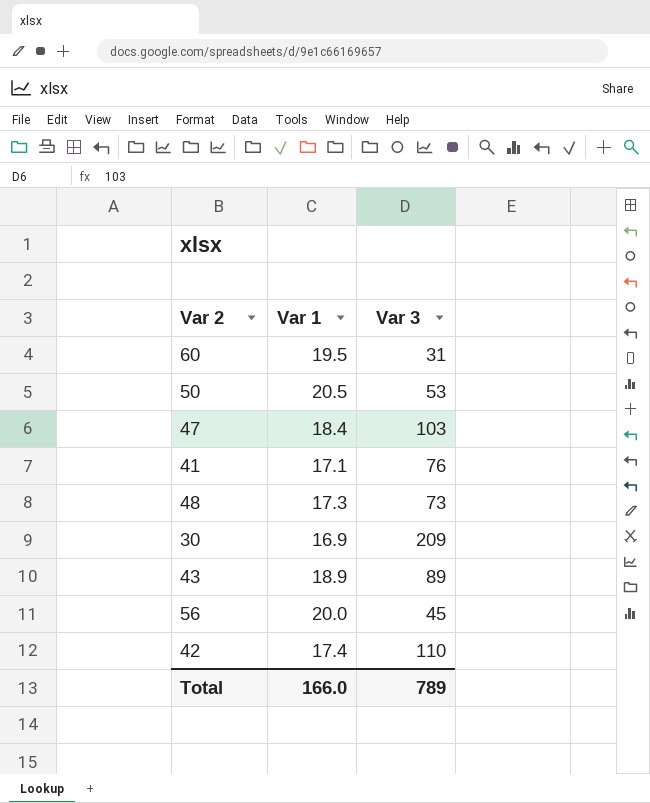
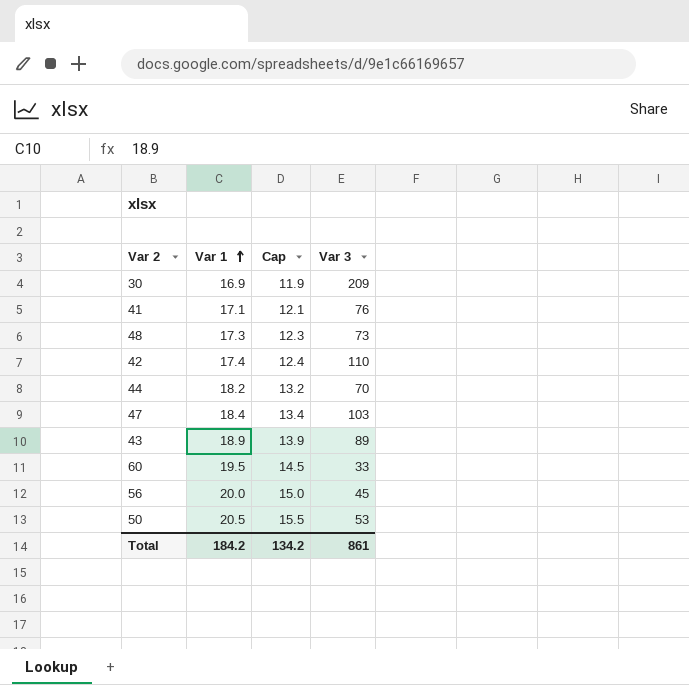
row order: none -> Var 1 ascending
column Cap | formula: none -> [Var 1] - 5
row 44: none -> 18.2 | 13.2 | 70
60 | Var 3: 31 -> 33
Total | Var 1: 166.0 -> 184.2
Total | Var 3: 789 -> 861

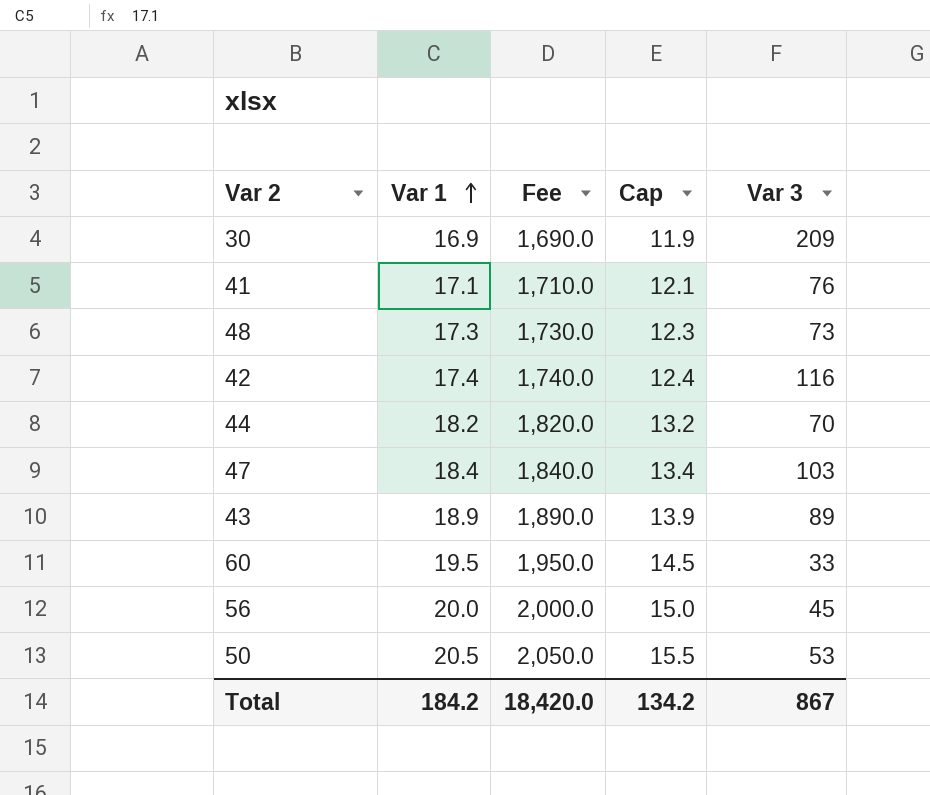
column Fee | formula: none -> [Var 1] * 100
42 | Var 3: 110 -> 116
Total | Var 3: 861 -> 867

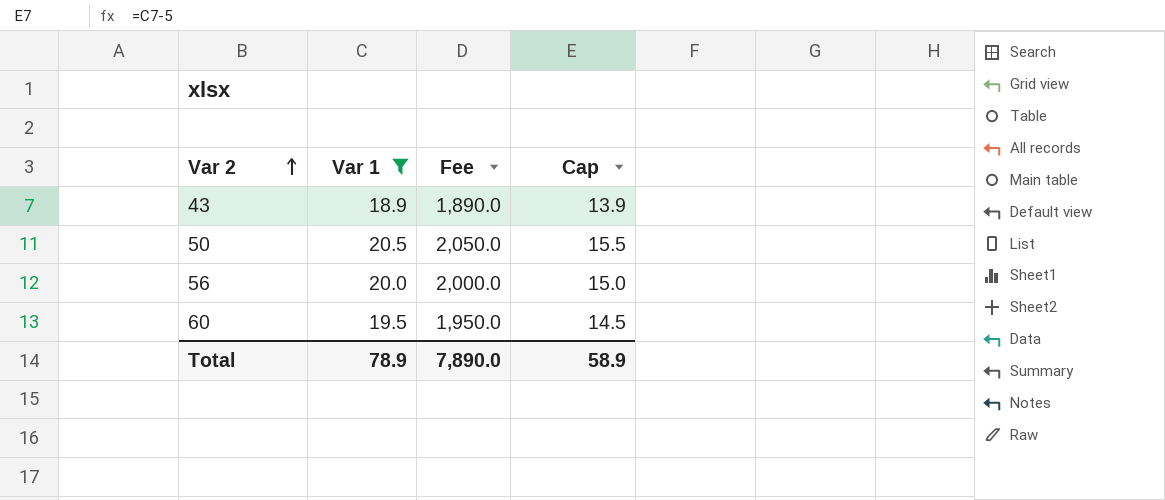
filter: none -> Var 1 >= 18.9
row order: Var 1 ascending -> Var 2 ascending
column Var 3 | position: 5 -> none
Total | Var 1: 184.2 -> 78.9
Total | Fee: 18,420.0 -> 7,890.0
Total | Cap: 134.2 -> 58.9

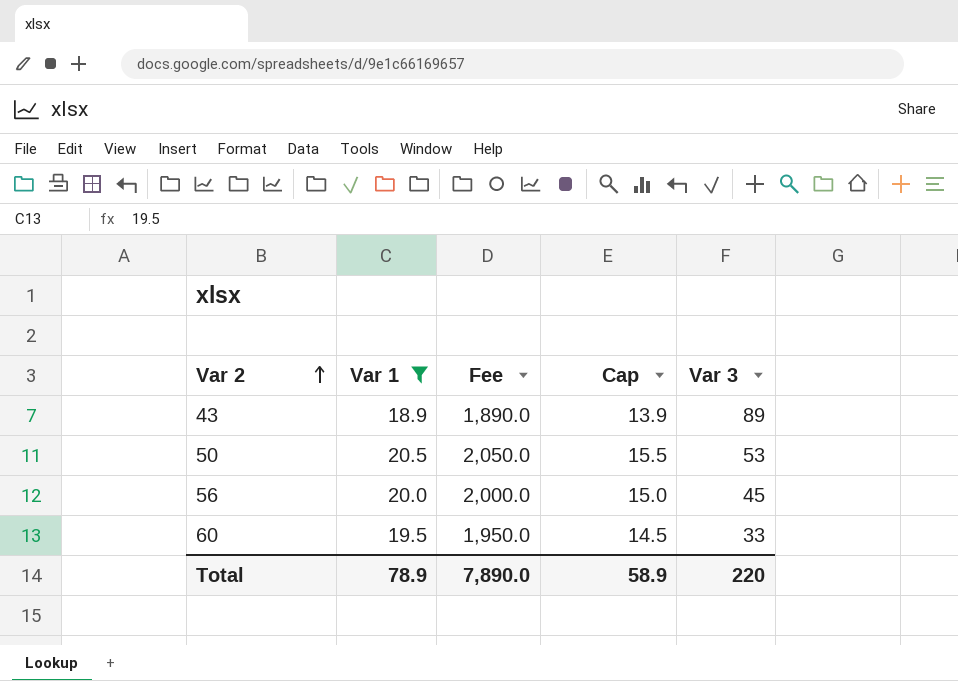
column Var 3 | position: none -> 5

